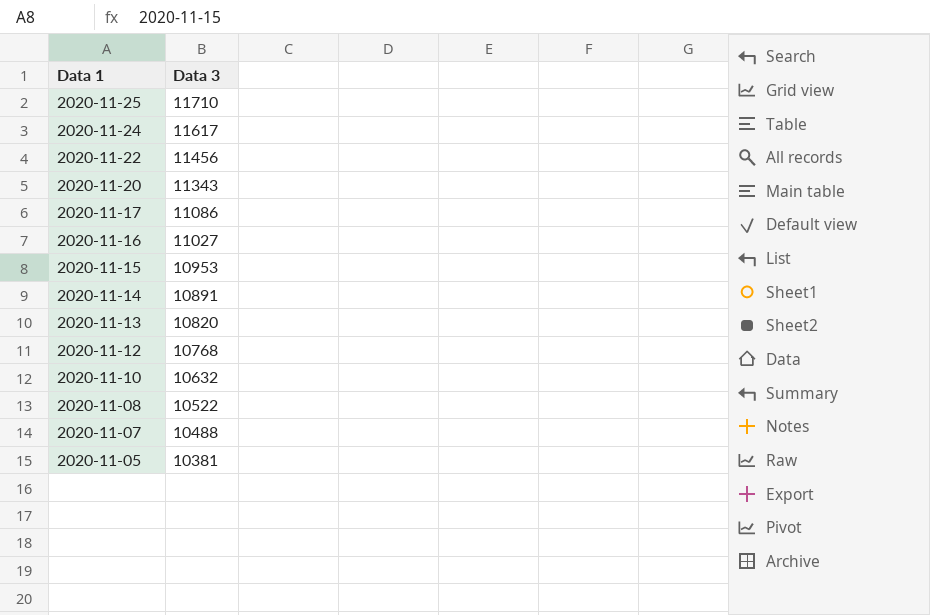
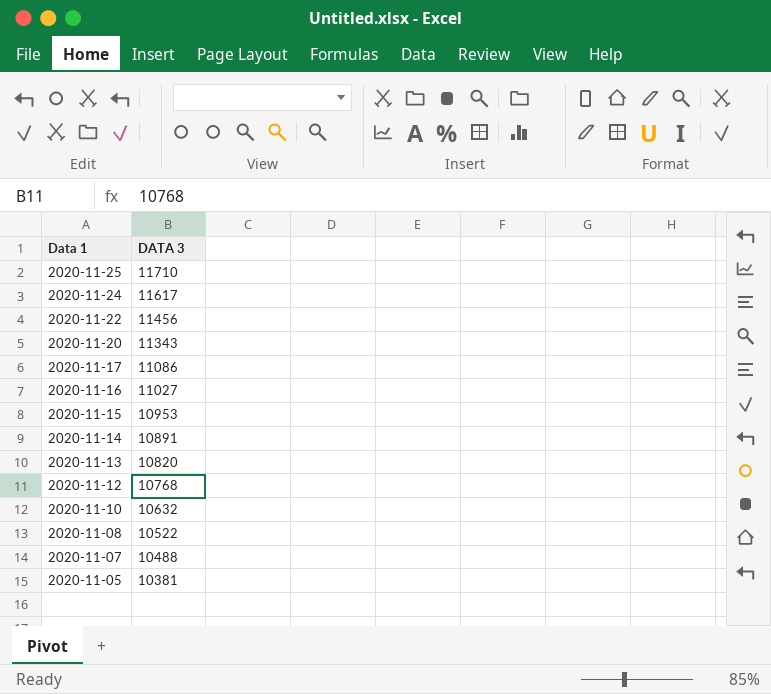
column name: Data 3 -> DATA 3

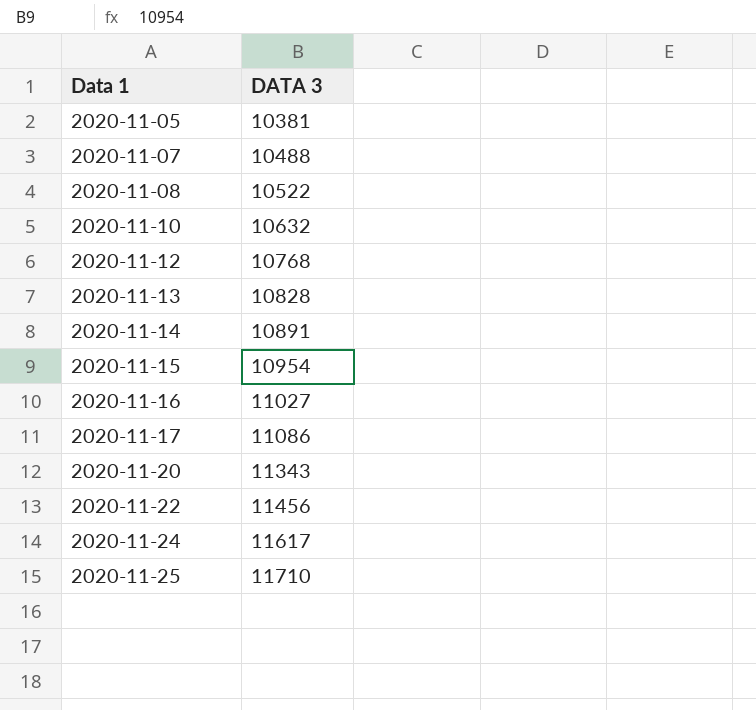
row order: Data 1 descending -> Data 1 ascending
2020-11-13 | DATA 3: 10820 -> 10828
2020-11-15 | DATA 3: 10953 -> 10954

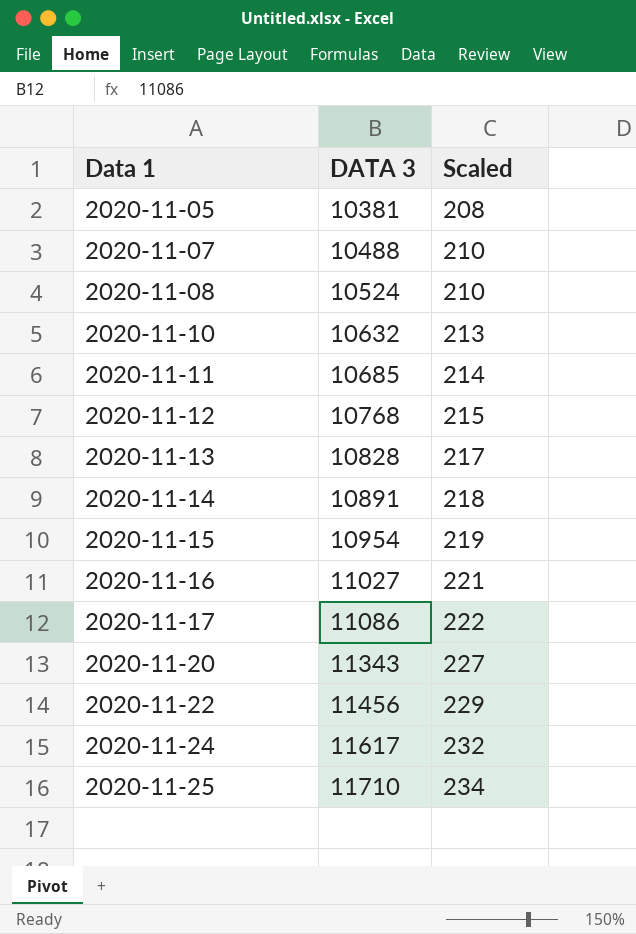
column Scaled | formula: none -> [DATA 3] * 0.02
2020-11-08 | DATA 3: 10522 -> 10524
row 2020-11-11: none -> 10685 | 214

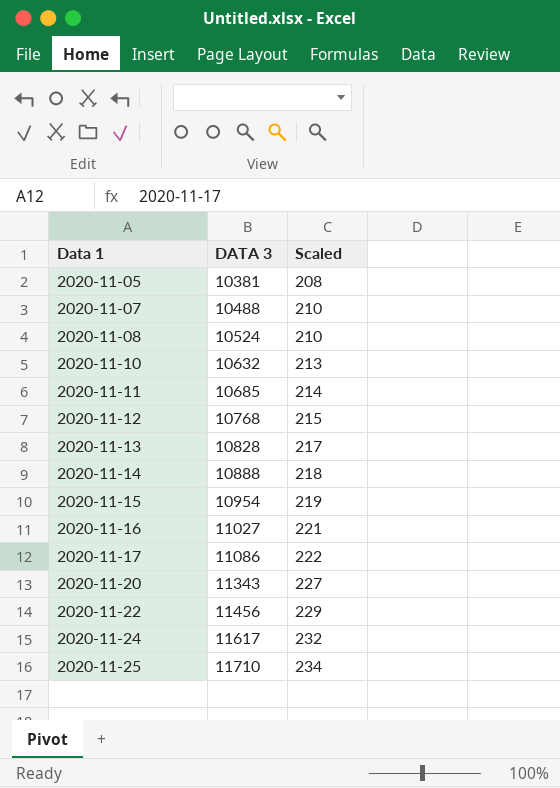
2020-11-14 | DATA 3: 10891 -> 10888

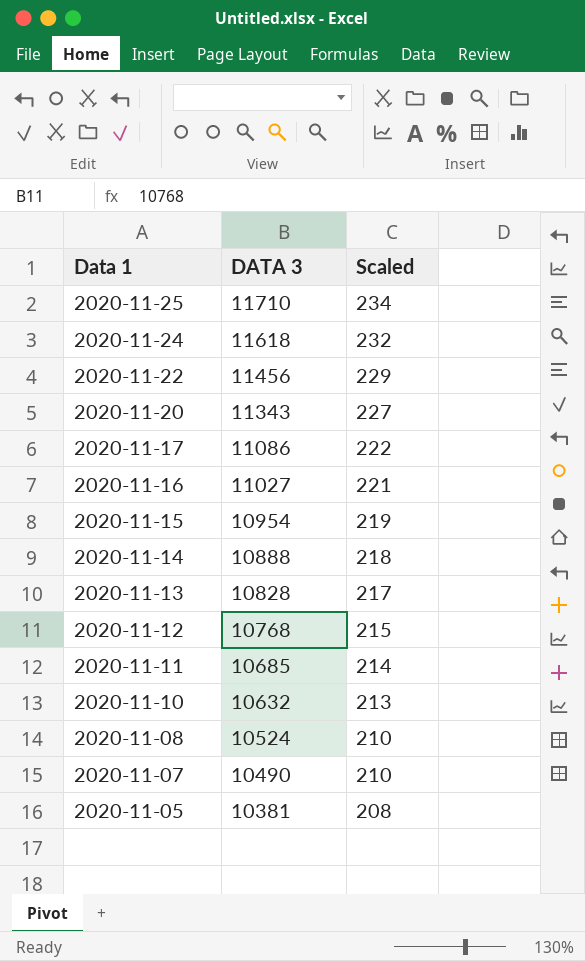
row order: Data 1 ascending -> Data 1 descending
2020-11-24 | DATA 3: 11617 -> 11618
2020-11-07 | DATA 3: 10488 -> 10490

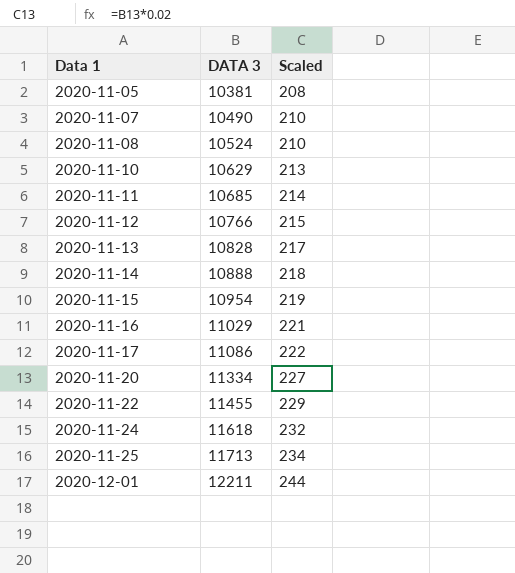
row order: Data 1 descending -> Data 1 ascending
2020-11-10 | DATA 3: 10632 -> 10629
2020-11-12 | DATA 3: 10768 -> 10766
2020-11-16 | DATA 3: 11027 -> 11029
2020-11-20 | DATA 3: 11343 -> 11334
2020-11-22 | DATA 3: 11456 -> 11455
2020-11-25 | DATA 3: 11710 -> 11713
row 2020-12-01: none -> 12211 | 244

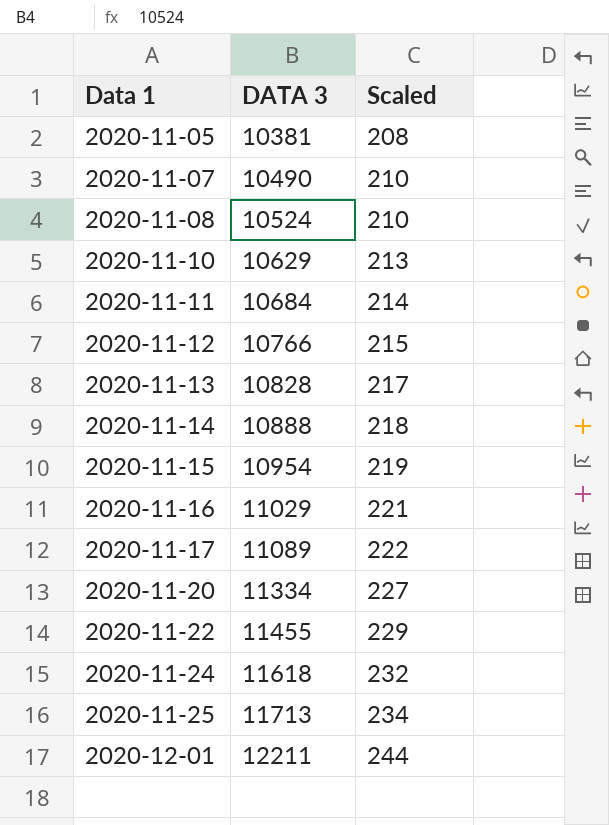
2020-11-11 | DATA 3: 10685 -> 10684
2020-11-17 | DATA 3: 11086 -> 11089

